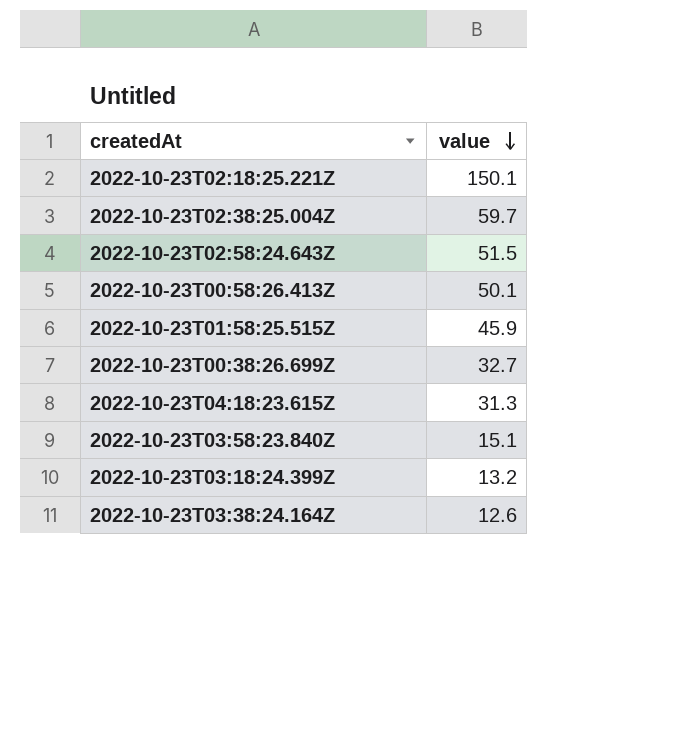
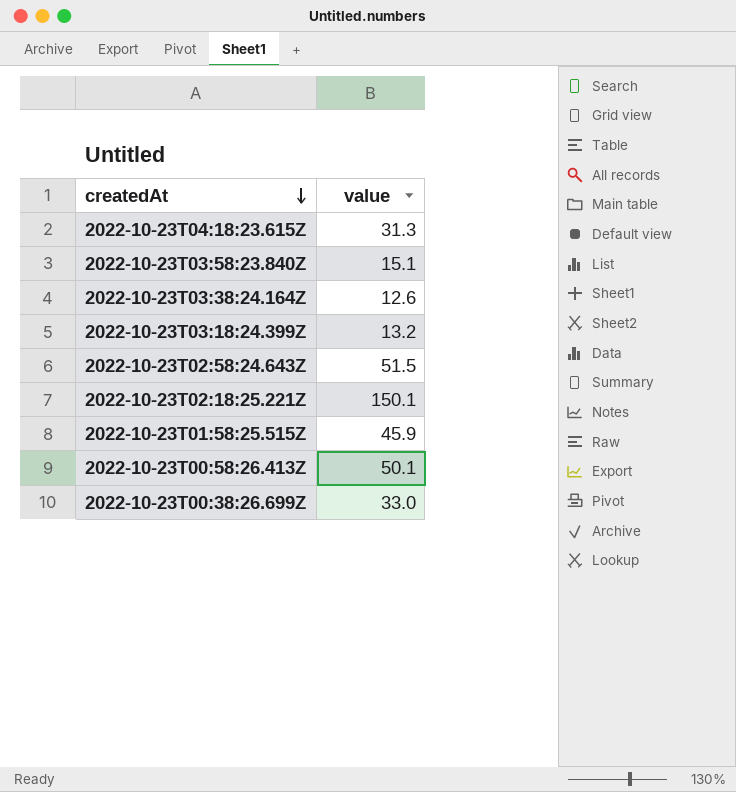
row order: value descending -> createdAt descending
row 2022-10-23T02:38:25.004Z: 59.7 -> none
2022-10-23T00:38:26.699Z | value: 32.7 -> 33.0

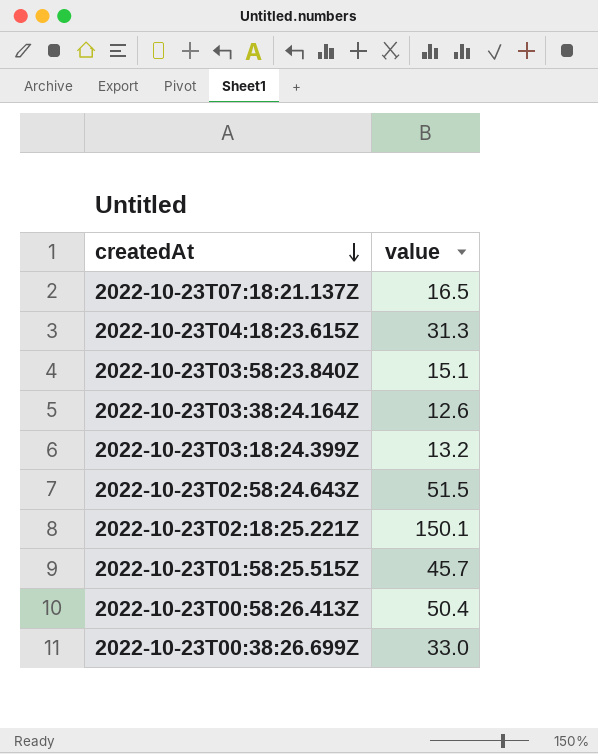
row 2022-10-23T07:18:21.137Z: none -> 16.5
2022-10-23T01:58:25.515Z | value: 45.9 -> 45.7
2022-10-23T00:58:26.413Z | value: 50.1 -> 50.4

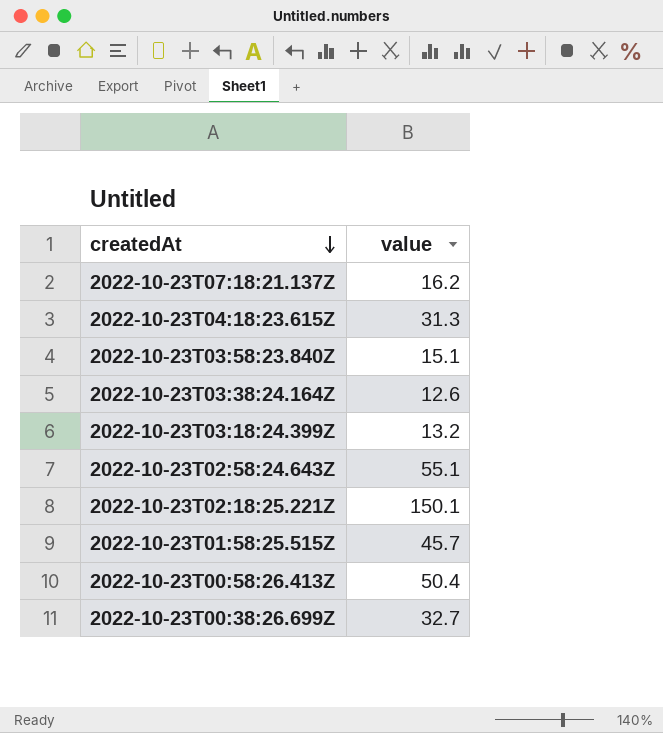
2022-10-23T07:18:21.137Z | value: 16.5 -> 16.2
2022-10-23T02:58:24.643Z | value: 51.5 -> 55.1
2022-10-23T00:38:26.699Z | value: 33.0 -> 32.7

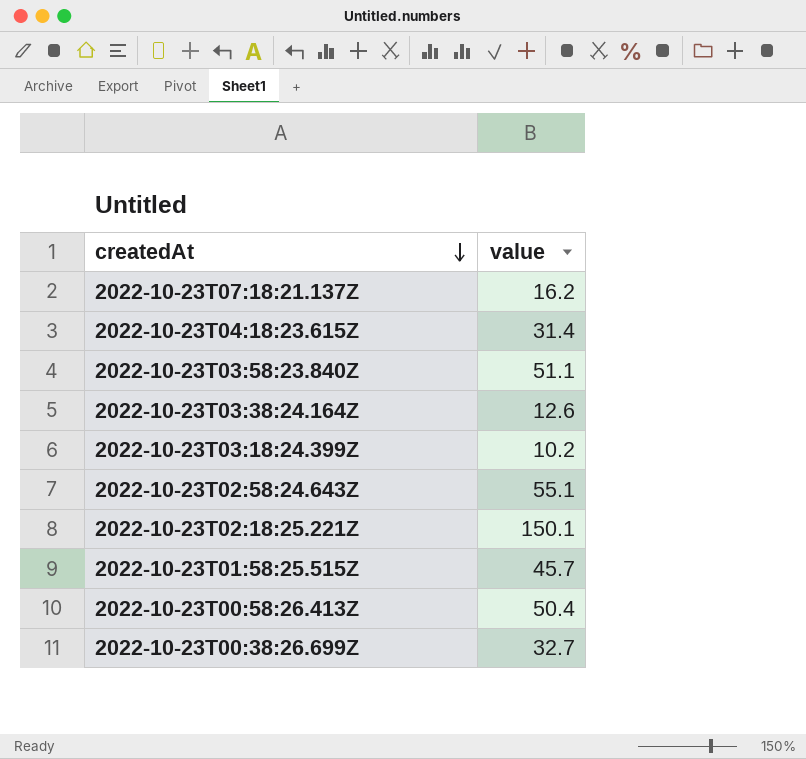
2022-10-23T04:18:23.615Z | value: 31.3 -> 31.4
2022-10-23T03:58:23.840Z | value: 15.1 -> 51.1
2022-10-23T03:18:24.399Z | value: 13.2 -> 10.2

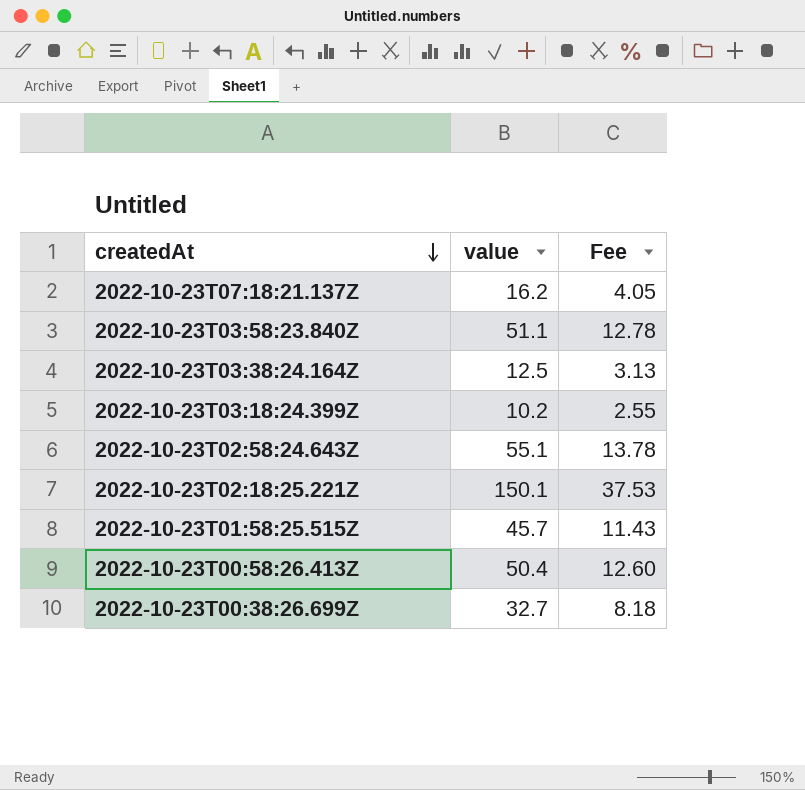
column Fee | formula: none -> [value] * 0.25
row 2022-10-23T04:18:23.615Z: 31.4 -> none
2022-10-23T03:38:24.164Z | value: 12.6 -> 12.5

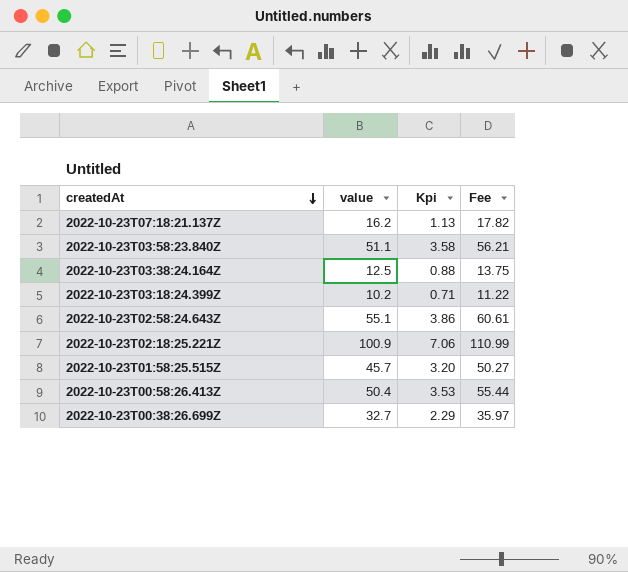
column Kpi | formula: none -> [value] * 0.07
column Fee | formula: [value] * 0.25 -> [value] * 1.1
2022-10-23T02:18:25.221Z | value: 150.1 -> 100.9

